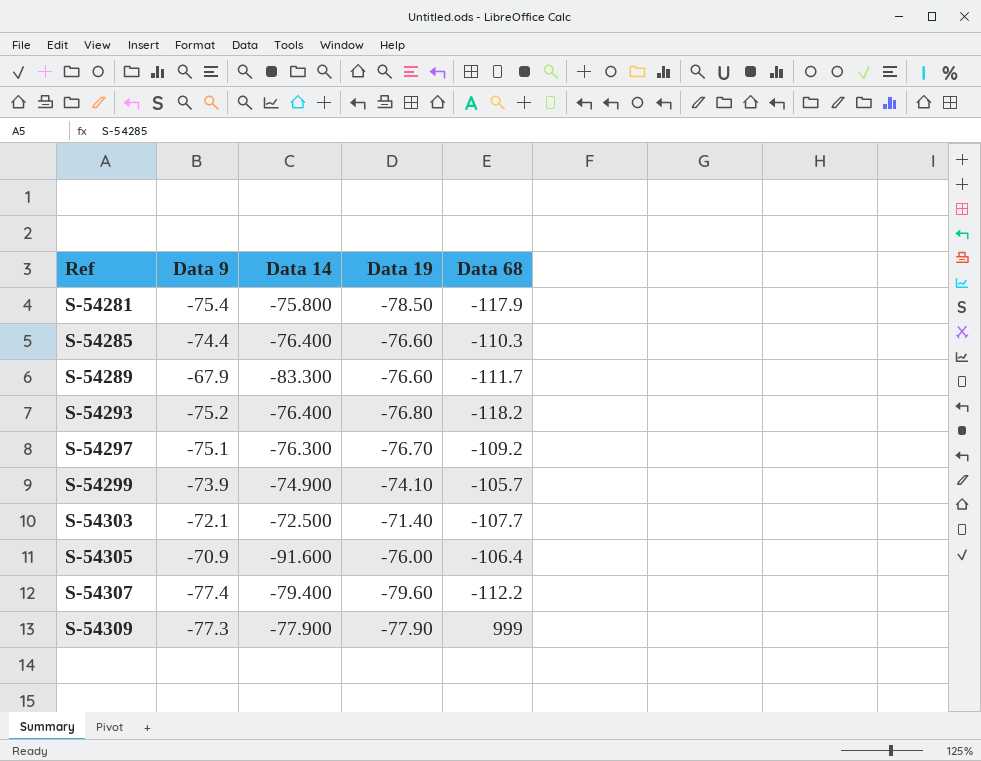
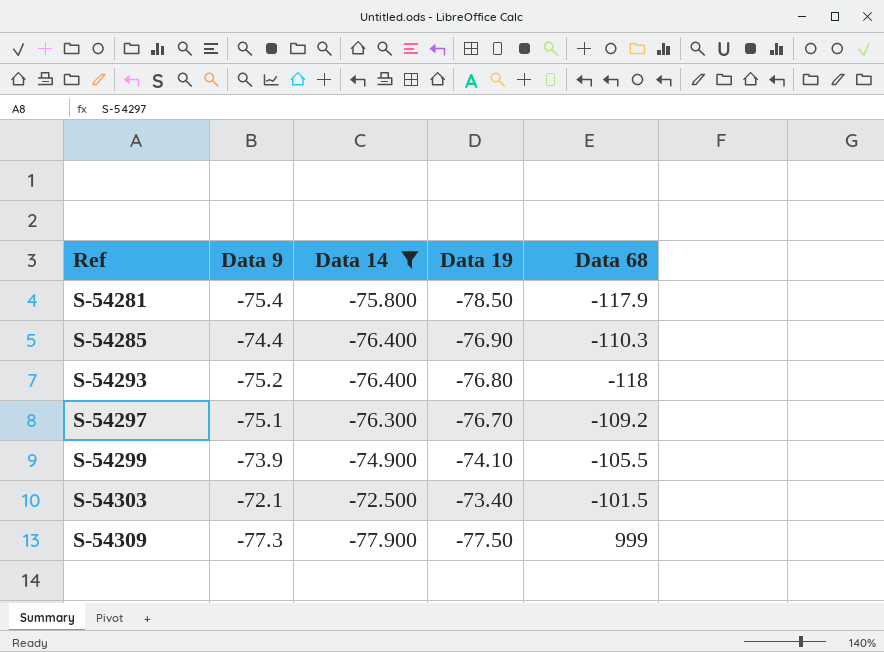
filter: none -> Data 14 >= -77.900
S-54285 | Data 19: -76.60 -> -76.90
S-54293 | Data 68: -118.2 -> -118
S-54299 | Data 68: -105.7 -> -105.5
S-54303 | Data 19: -71.40 -> -73.40
S-54303 | Data 68: -107.7 -> -101.5
S-54309 | Data 19: -77.90 -> -77.50

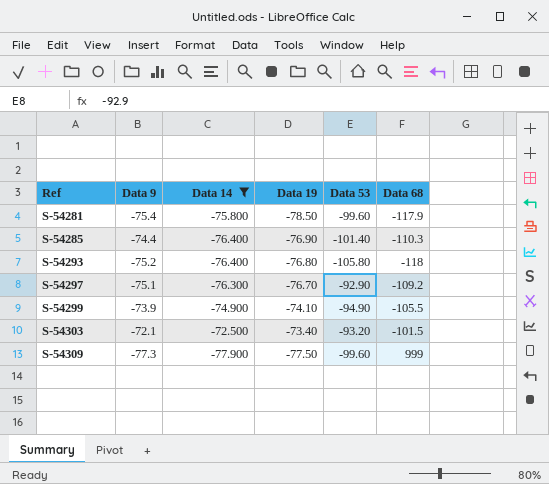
column Data 53 | position: none -> 5

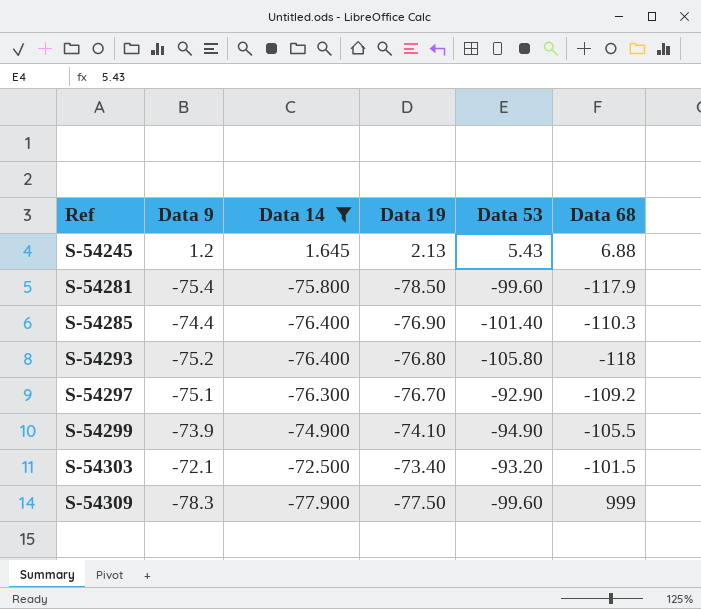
row S-54245: none -> 1.2 | 1.645 | 2.13 | 5.43 | 6.88
S-54309 | Data 9: -77.3 -> -78.3

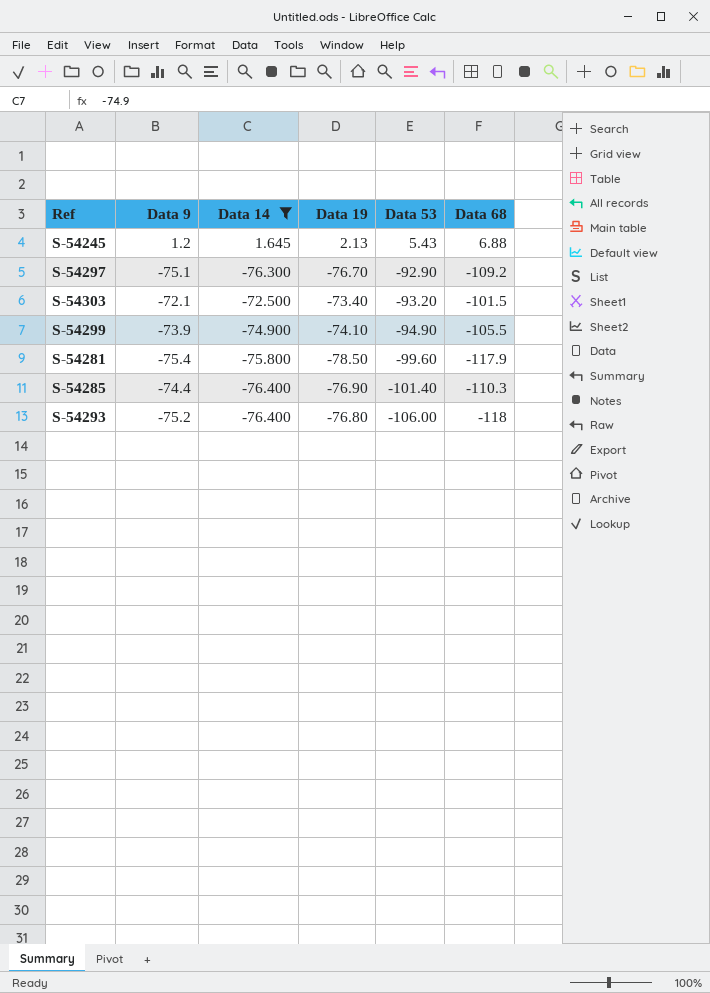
row order: Ref ascending -> Data 53 descending
row S-54309: -78.3 | -77.900 | -77.50 | -99.60 | 999 -> none
S-54293 | Data 53: -105.80 -> -106.00

